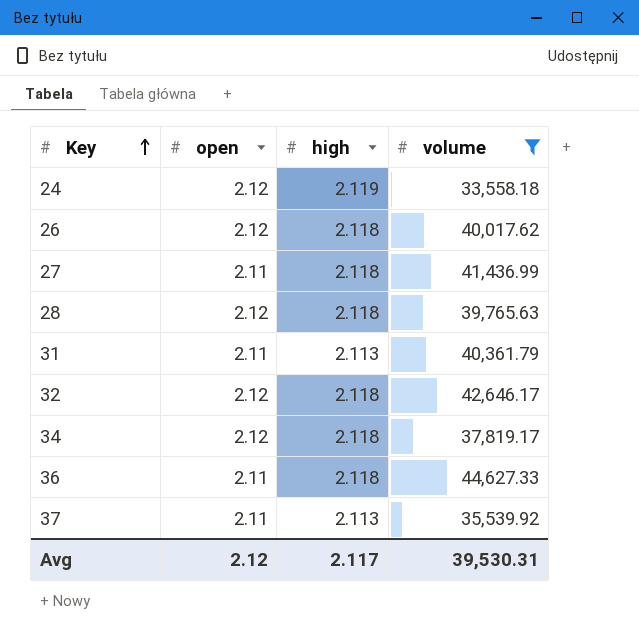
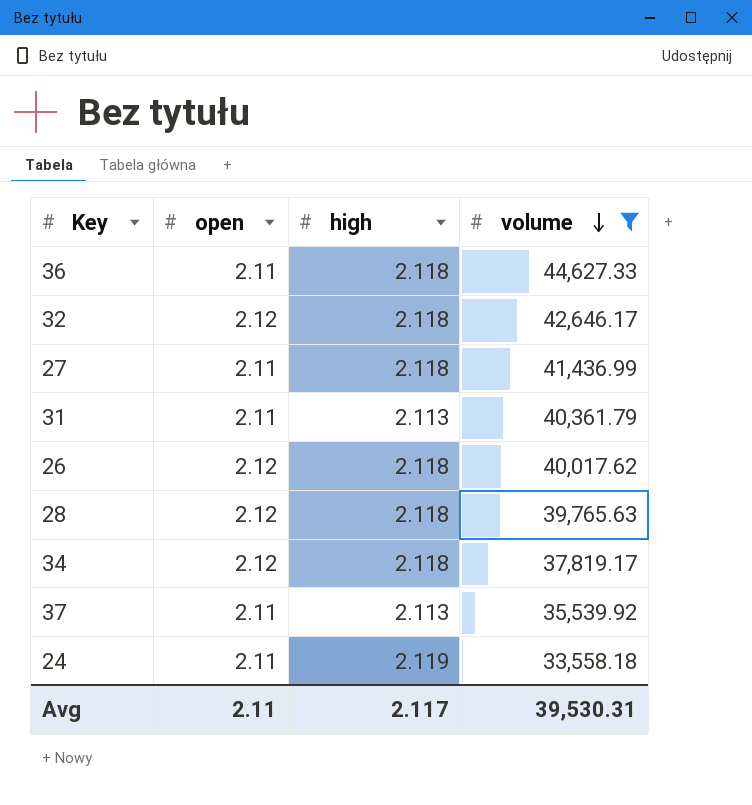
row order: Key ascending -> volume descending
24 | open: 2.12 -> 2.11
Avg | open: 2.12 -> 2.11

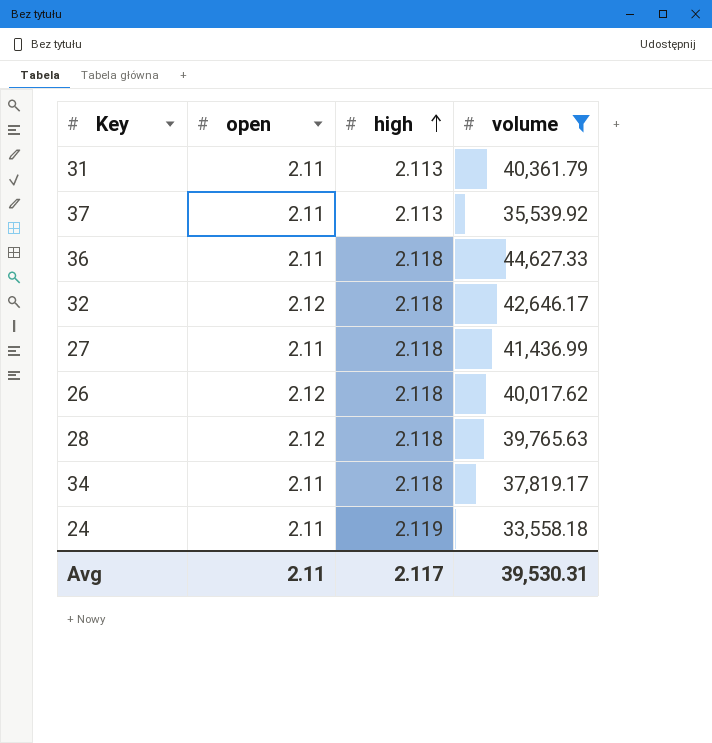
row order: volume descending -> high ascending
34 | open: 2.12 -> 2.11

